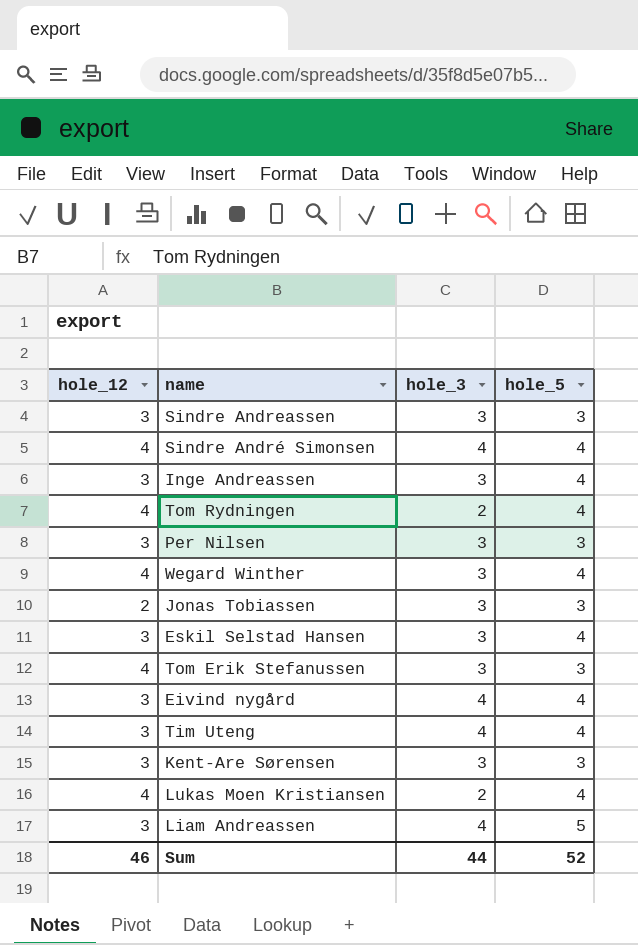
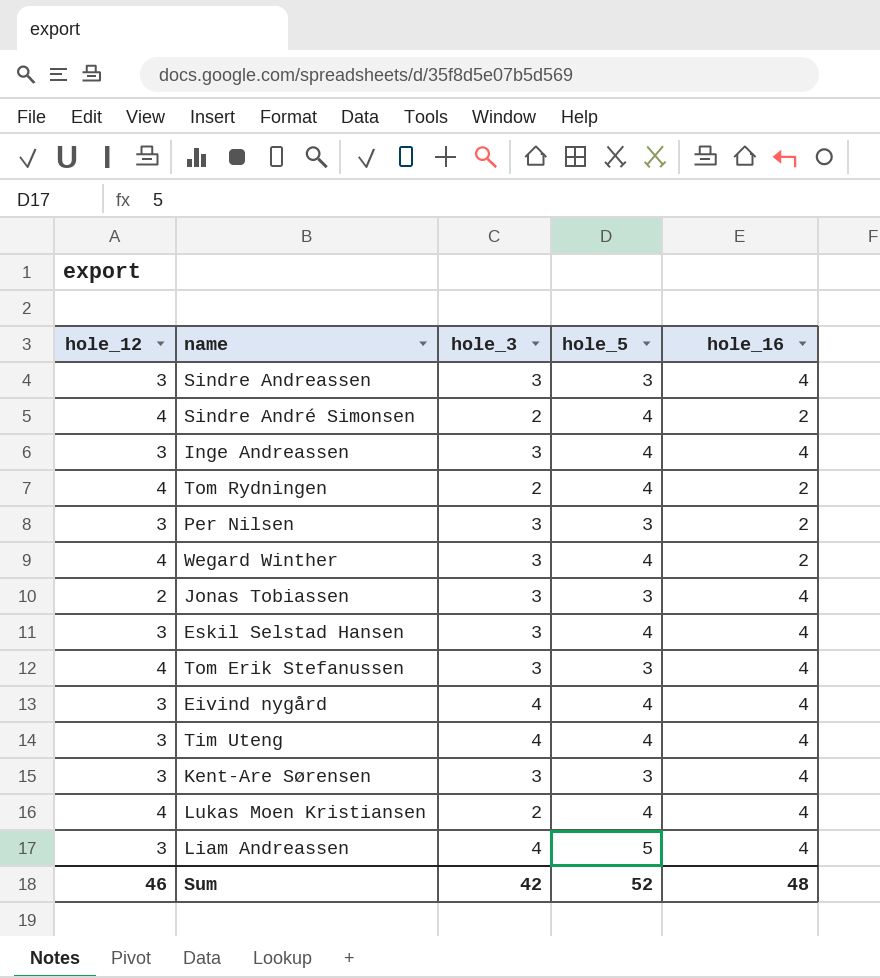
column hole_16 | position: none -> 5
Sindre André Simonsen | hole_3: 4 -> 2
Sum | hole_3: 44 -> 42

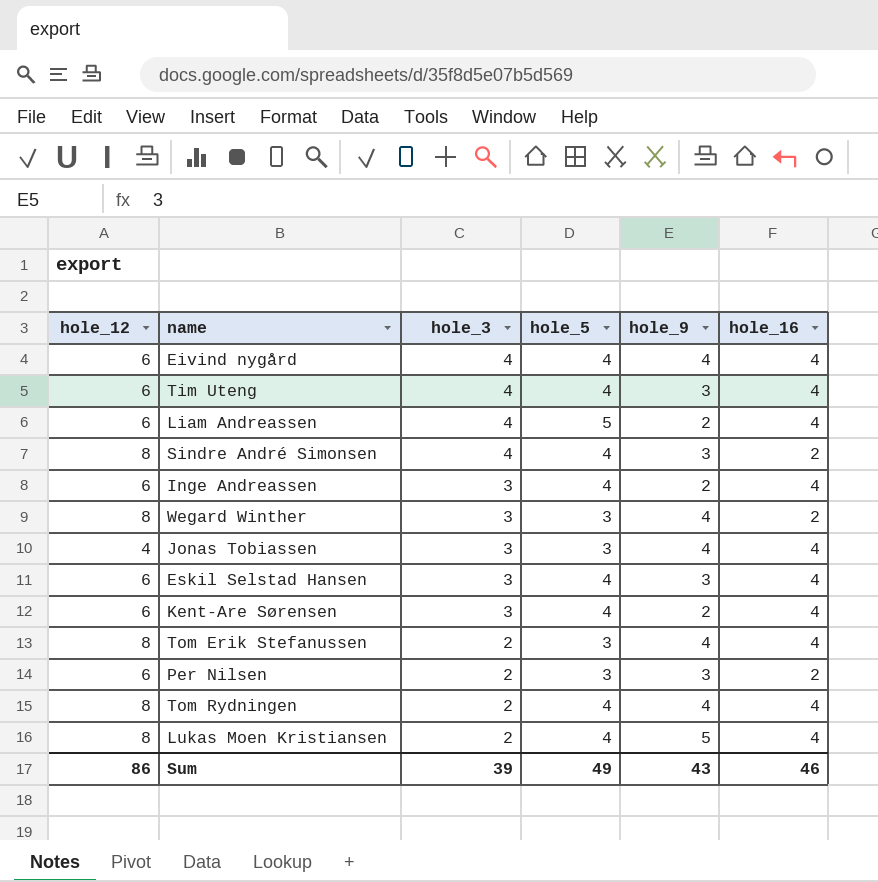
row order: none -> hole_3 descending
column hole_9 | position: none -> 5
row Sindre Andreassen: 3 | 3 | 3 | 4 -> none
Eivind nygård | hole_12: 3 -> 6
Tim Uteng | hole_12: 3 -> 6
Liam Andreassen | hole_12: 3 -> 6
Sindre André Simonsen | hole_12: 4 -> 8
Sindre André Simonsen | hole_3: 2 -> 4
Inge Andreassen | hole_12: 3 -> 6
Wegard Winther | hole_12: 4 -> 8
Wegard Winther | hole_5: 4 -> 3
Jonas Tobiassen | hole_12: 2 -> 4
Eskil Selstad Hansen | hole_12: 3 -> 6
Kent-Are Sørensen | hole_12: 3 -> 6
Kent-Are Sørensen | hole_5: 3 -> 4
Tom Erik Stefanussen | hole_12: 4 -> 8
Tom Erik Stefanussen | hole_3: 3 -> 2
Per Nilsen | hole_12: 3 -> 6
Per Nilsen | hole_3: 3 -> 2
Tom Rydningen | hole_12: 4 -> 8
Tom Rydningen | hole_16: 2 -> 4
Lukas Moen Kristiansen | hole_12: 4 -> 8
Sum | hole_12: 46 -> 86
Sum | hole_3: 42 -> 39
Sum | hole_5: 52 -> 49
Sum | hole_16: 48 -> 46

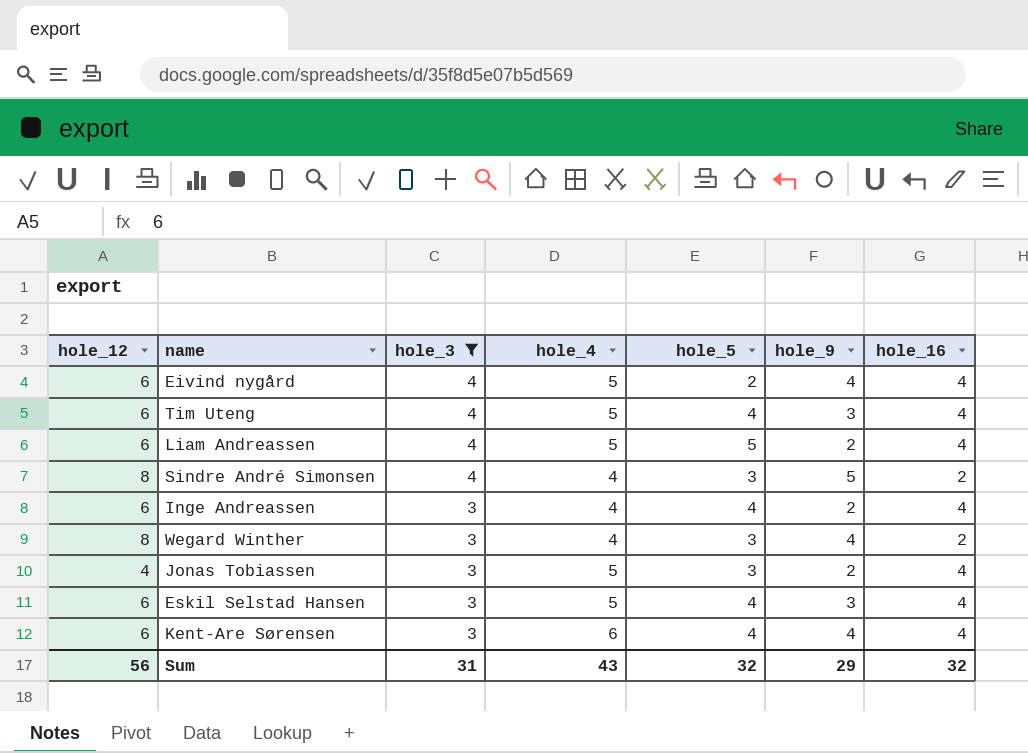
filter: none -> hole_3 != 2
column hole_4 | position: none -> 4
Eivind nygård | hole_5: 4 -> 2
Sindre André Simonsen | hole_5: 4 -> 3
Sindre André Simonsen | hole_9: 3 -> 5
Jonas Tobiassen | hole_9: 4 -> 2
Kent-Are Sørensen | hole_9: 2 -> 4
Sum | hole_12: 86 -> 56
Sum | hole_3: 39 -> 31
Sum | hole_5: 49 -> 32
Sum | hole_9: 43 -> 29
Sum | hole_16: 46 -> 32

